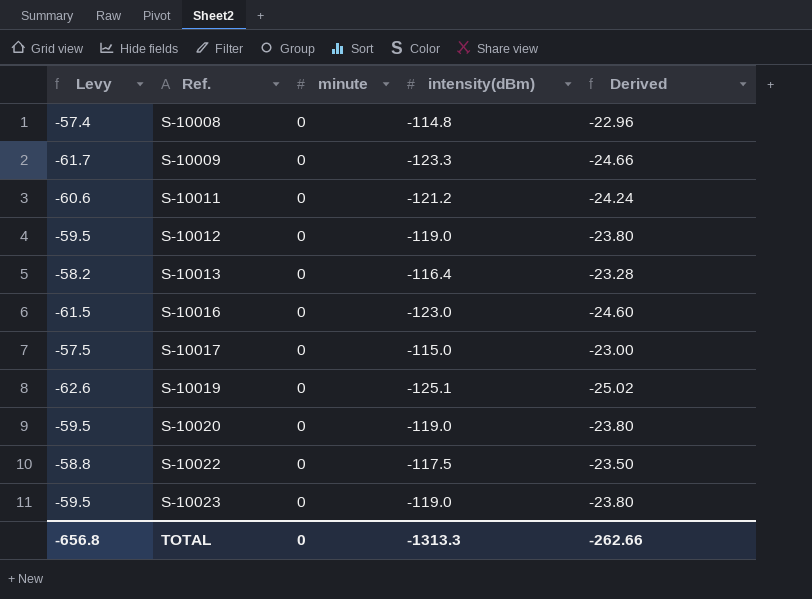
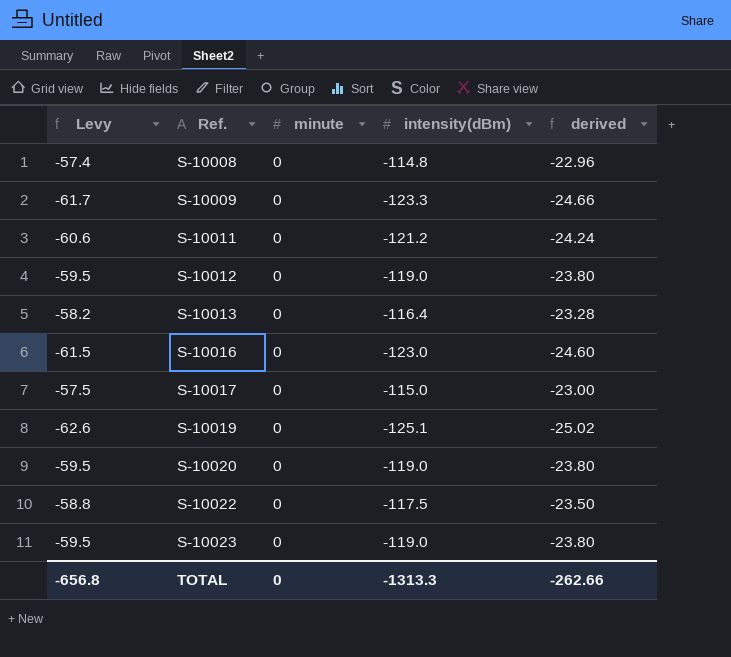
column name: Derived -> derived

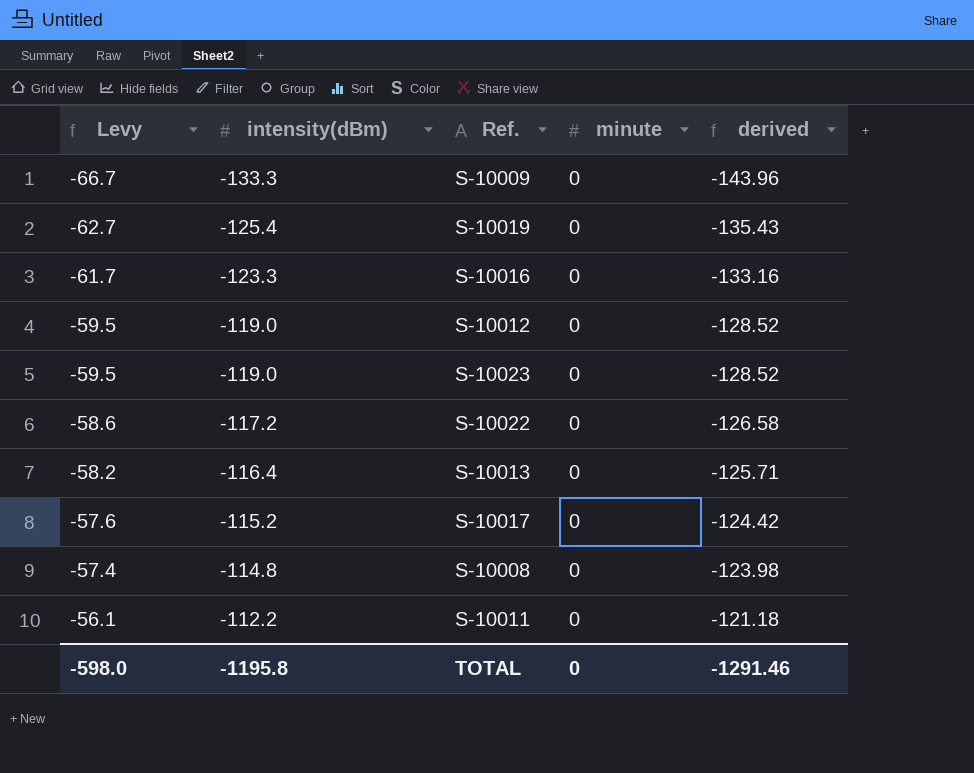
row order: Ref. ascending -> Levy ascending
column intensity(dBm) | position: 4 -> 2
column derived | formula: [intensity(dBm)] * 0.2 -> [intensity(dBm)] * 1.08
row S-10020: -59.5 | 0 | -119.0 | -23.80 -> none
S-10009 | Levy: -61.7 -> -66.7
S-10009 | intensity(dBm): -123.3 -> -133.3
S-10019 | Levy: -62.6 -> -62.7
S-10019 | intensity(dBm): -125.1 -> -125.4
S-10016 | Levy: -61.5 -> -61.7
S-10016 | intensity(dBm): -123.0 -> -123.3
S-10022 | Levy: -58.8 -> -58.6
S-10022 | intensity(dBm): -117.5 -> -117.2
S-10017 | Levy: -57.5 -> -57.6
S-10017 | intensity(dBm): -115.0 -> -115.2
S-10011 | Levy: -60.6 -> -56.1
S-10011 | intensity(dBm): -121.2 -> -112.2
TOTAL | Levy: -656.8 -> -598.0
TOTAL | intensity(dBm): -1313.3 -> -1195.8
TOTAL | derived: -262.66 -> -1291.46

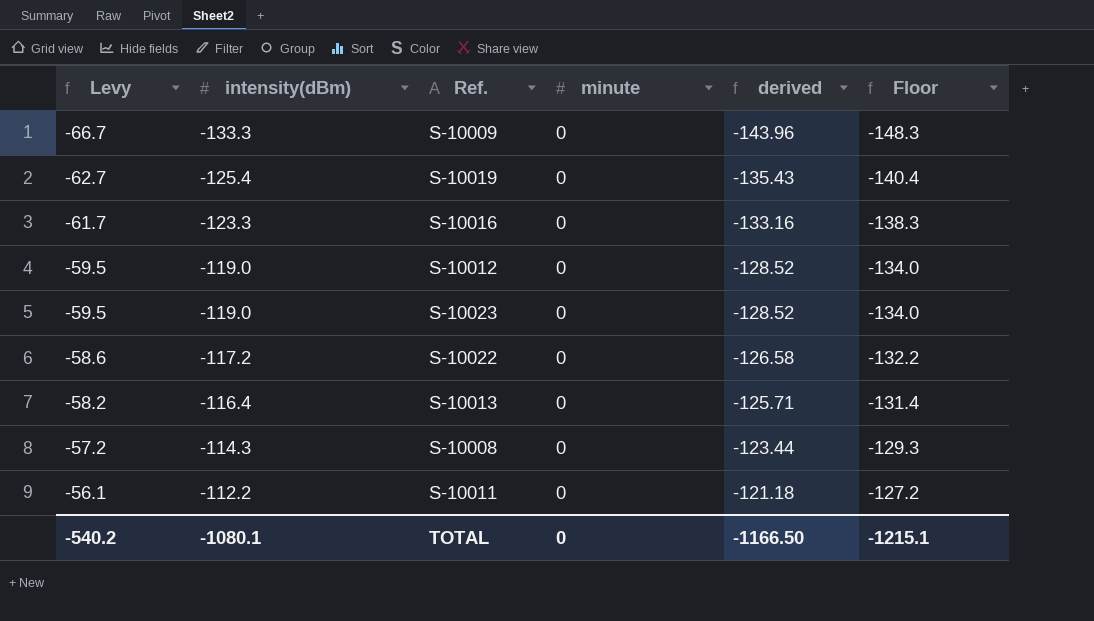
column Floor | formula: none -> [intensity(dBm)] - 15
row S-10017: -57.6 | -115.2 | 0 | -124.42 -> none
S-10008 | Levy: -57.4 -> -57.2
S-10008 | intensity(dBm): -114.8 -> -114.3
S-10008 | derived: -123.98 -> -123.44
TOTAL | Levy: -598.0 -> -540.2
TOTAL | intensity(dBm): -1195.8 -> -1080.1
TOTAL | derived: -1291.46 -> -1166.50

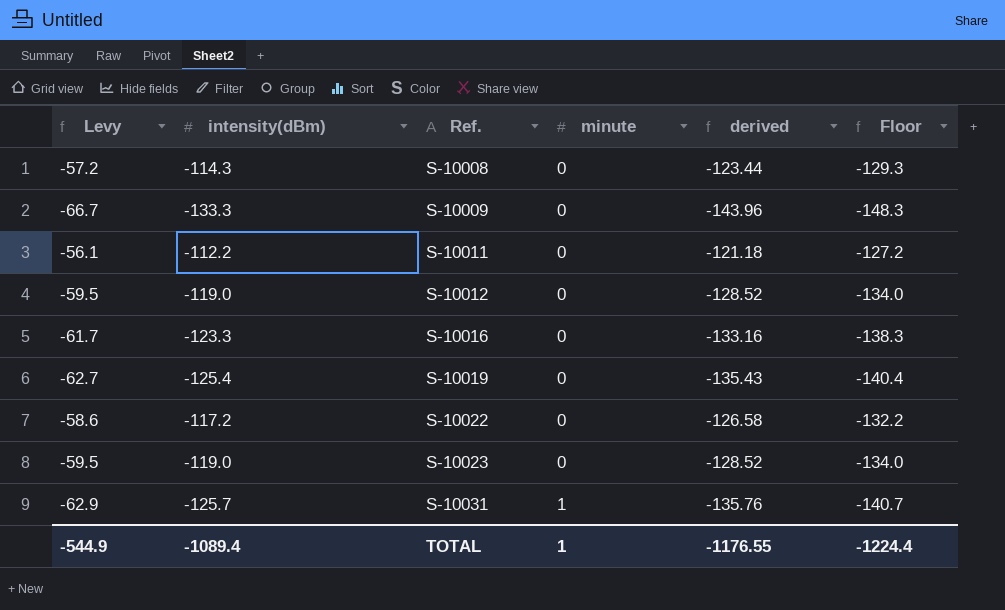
row order: Levy ascending -> Ref. ascending
row S-10013: -58.2 | -116.4 | 0 | -125.71 | -131.4 -> none
row S-10031: none -> -62.9 | -125.7 | 1 | -135.76 | -140.7
TOTAL | Levy: -540.2 -> -544.9
TOTAL | intensity(dBm): -1080.1 -> -1089.4
TOTAL | minute: 0 -> 1
TOTAL | derived: -1166.50 -> -1176.55
TOTAL | Floor: -1215.1 -> -1224.4

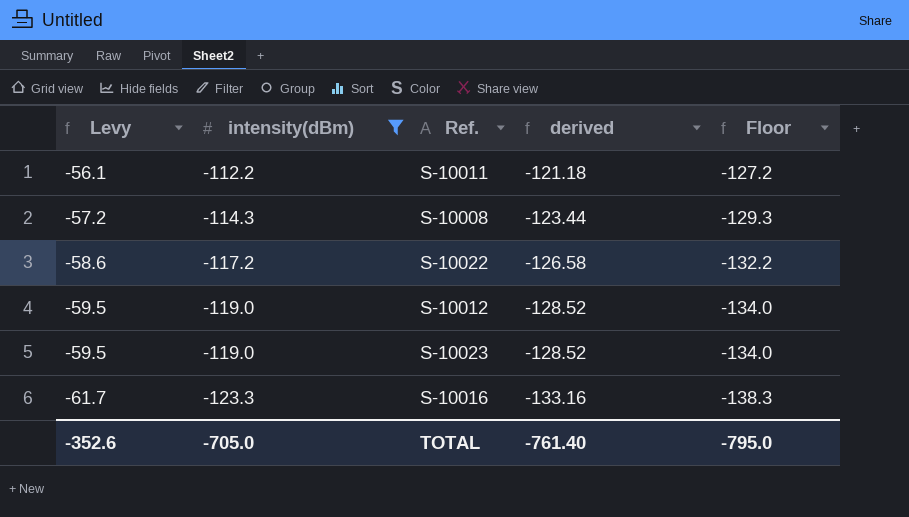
filter: none -> intensity(dBm) >= -123.3
row order: Ref. ascending -> Levy descending
column minute | position: 4 -> none
TOTAL | Levy: -544.9 -> -352.6
TOTAL | intensity(dBm): -1089.4 -> -705.0
TOTAL | derived: -1176.55 -> -761.40
TOTAL | Floor: -1224.4 -> -795.0

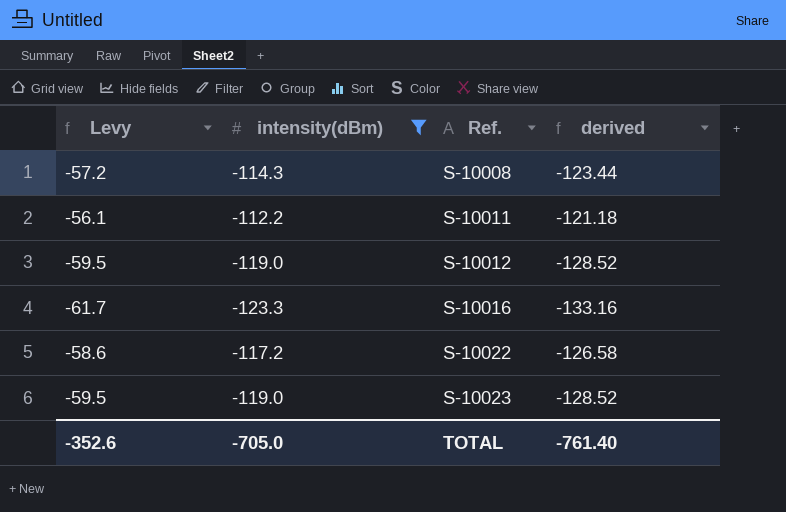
row order: Levy descending -> Ref. ascending
column Floor | formula: [intensity(dBm)] - 15 -> none

